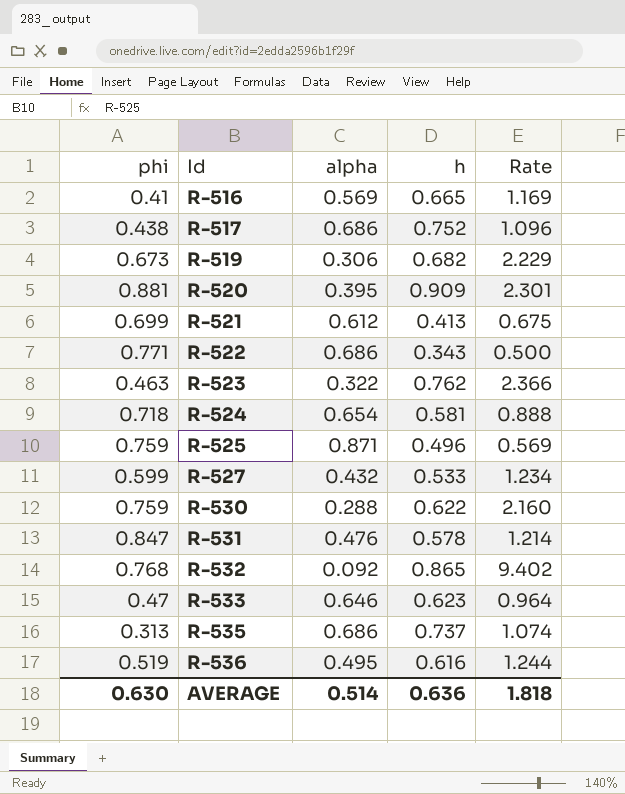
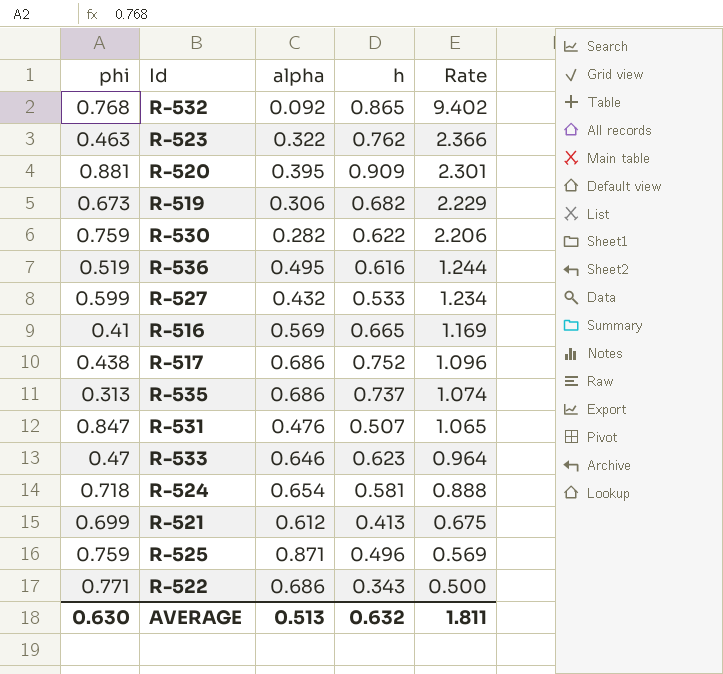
row order: Id ascending -> Rate descending
R-530 | alpha: 0.288 -> 0.282
R-530 | Rate: 2.160 -> 2.206
R-531 | h: 0.578 -> 0.507
R-531 | Rate: 1.214 -> 1.065
AVERAGE | alpha: 0.514 -> 0.513
AVERAGE | h: 0.636 -> 0.632
AVERAGE | Rate: 1.818 -> 1.811

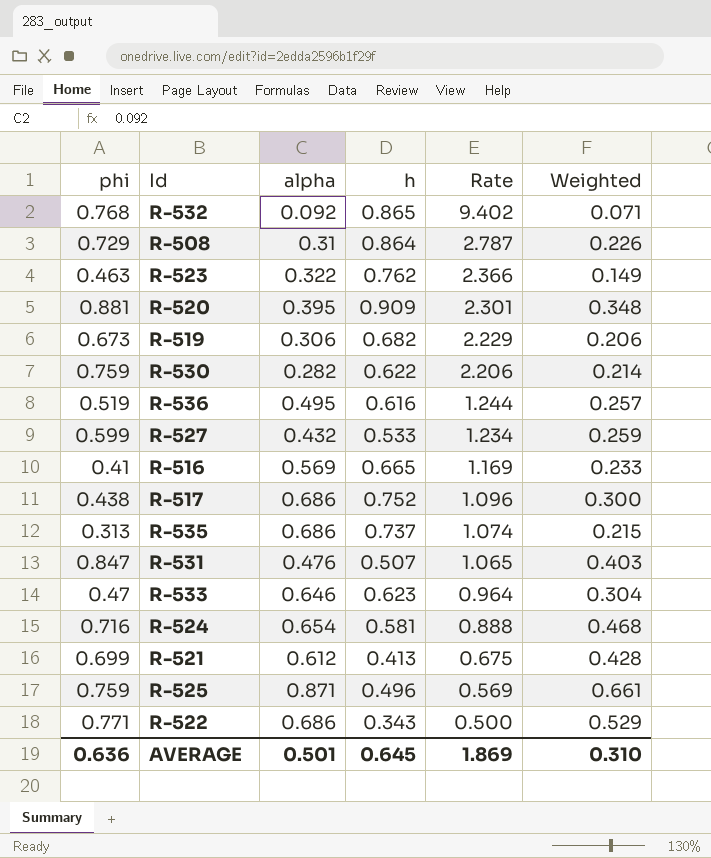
column Weighted | formula: none -> [phi] * [alpha]
row R-508: none -> 0.729 | 0.31 | 0.864 | 2.787 | 0.226
R-524 | phi: 0.718 -> 0.716
AVERAGE | phi: 0.630 -> 0.636
AVERAGE | alpha: 0.513 -> 0.501
AVERAGE | h: 0.632 -> 0.645
AVERAGE | Rate: 1.811 -> 1.869

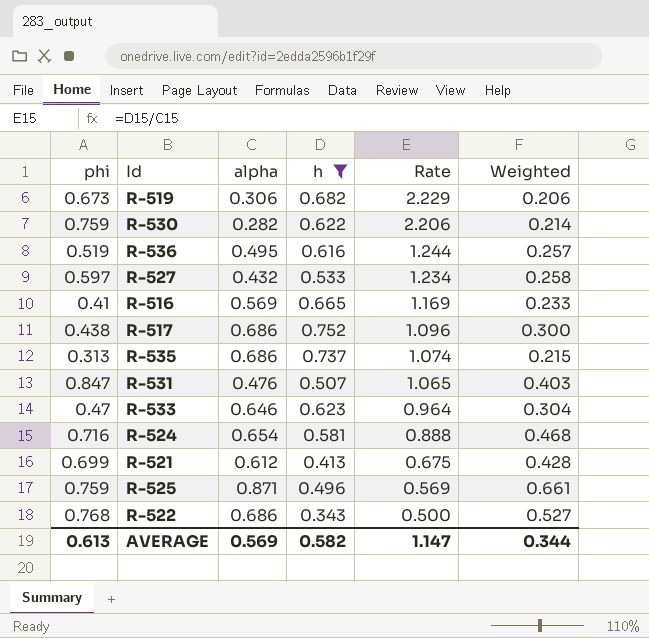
filter: none -> h <= 0.752
R-527 | phi: 0.599 -> 0.597
R-527 | Weighted: 0.259 -> 0.258
R-522 | phi: 0.771 -> 0.768
R-522 | Weighted: 0.529 -> 0.527
AVERAGE | phi: 0.636 -> 0.613
AVERAGE | alpha: 0.501 -> 0.569
AVERAGE | h: 0.645 -> 0.582
AVERAGE | Rate: 1.869 -> 1.147
AVERAGE | Weighted: 0.310 -> 0.344

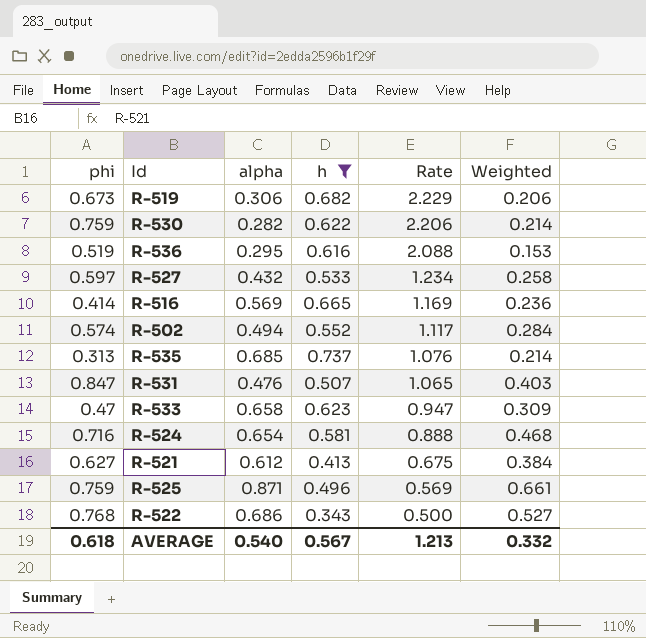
row R-517: 0.438 | 0.686 | 0.752 | 1.096 | 0.300 -> none
R-536 | alpha: 0.495 -> 0.295
R-536 | Rate: 1.244 -> 2.088
R-536 | Weighted: 0.257 -> 0.153
R-516 | phi: 0.41 -> 0.414
R-516 | Weighted: 0.233 -> 0.236
row R-502: none -> 0.574 | 0.494 | 0.552 | 1.117 | 0.284
R-535 | alpha: 0.686 -> 0.685
R-535 | Rate: 1.074 -> 1.076
R-535 | Weighted: 0.215 -> 0.214
R-533 | alpha: 0.646 -> 0.658
R-533 | Rate: 0.964 -> 0.947
R-533 | Weighted: 0.304 -> 0.309
R-521 | phi: 0.699 -> 0.627
R-521 | Weighted: 0.428 -> 0.384
AVERAGE | phi: 0.613 -> 0.618
AVERAGE | alpha: 0.569 -> 0.540
AVERAGE | h: 0.582 -> 0.567
AVERAGE | Rate: 1.147 -> 1.213
AVERAGE | Weighted: 0.344 -> 0.332

